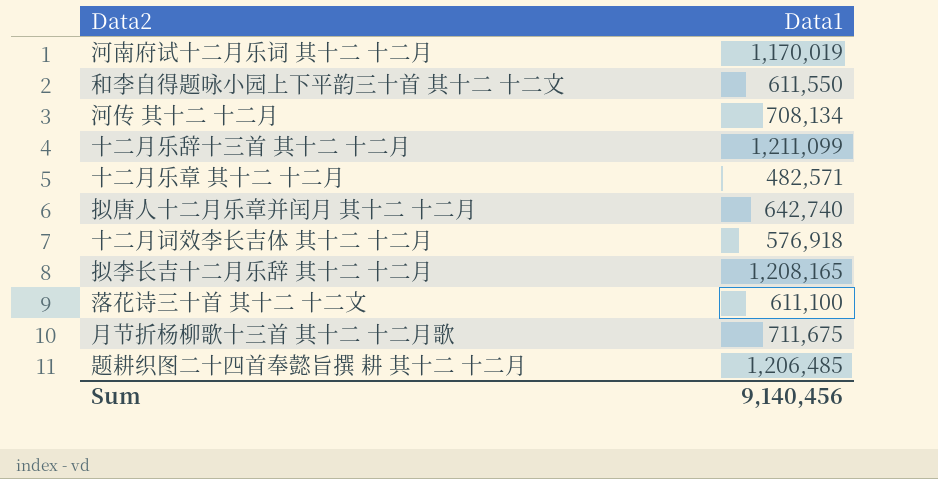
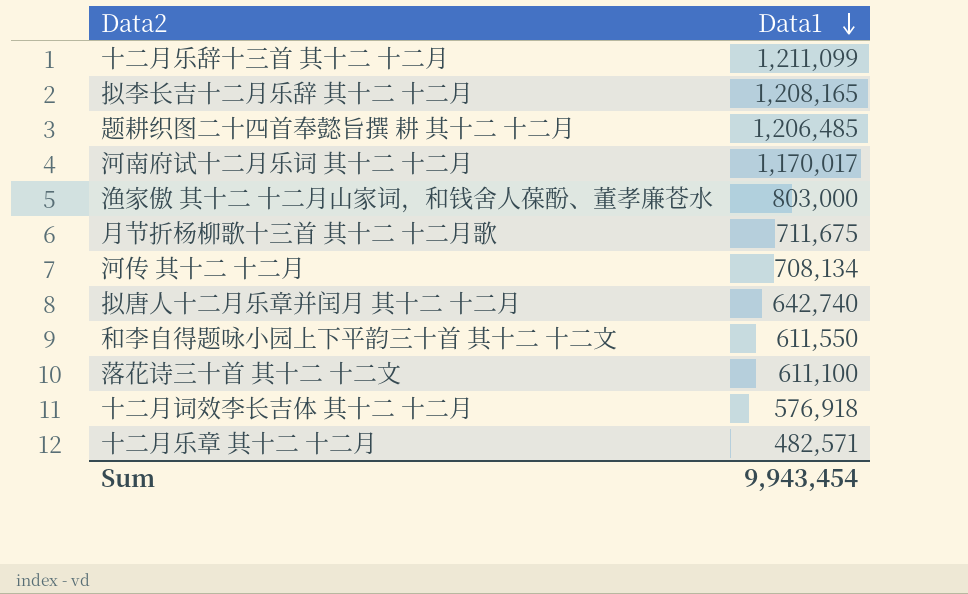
row order: none -> Data1 descending
河南府试十二月乐词 其十二 十二月 | Data1: 1,170,019 -> 1,170,017
row 渔家傲 其十二 十二月山家词，和钱舍人葆酚、董孝廉苍水: none -> 803,000
Sum | Data1: 9,140,456 -> 9,943,454

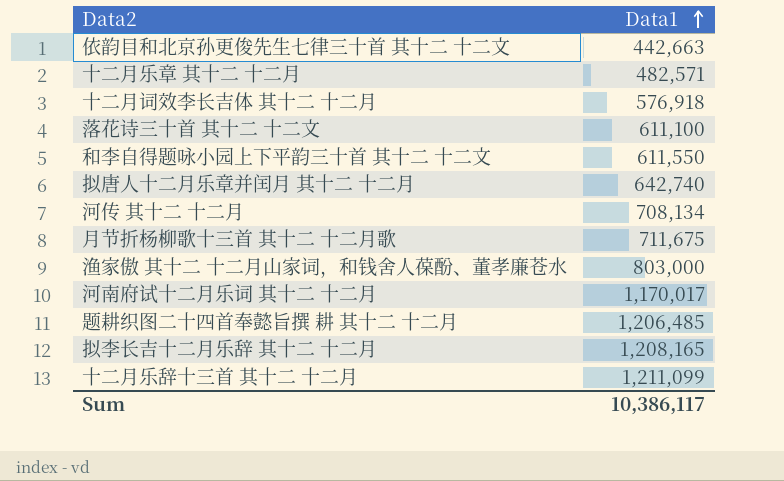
row order: Data1 descending -> Data1 ascending
row 依韵目和北京孙更俊先生七律三十首 其十二 十二文: none -> 442,663
Sum | Data1: 9,943,454 -> 10,386,117

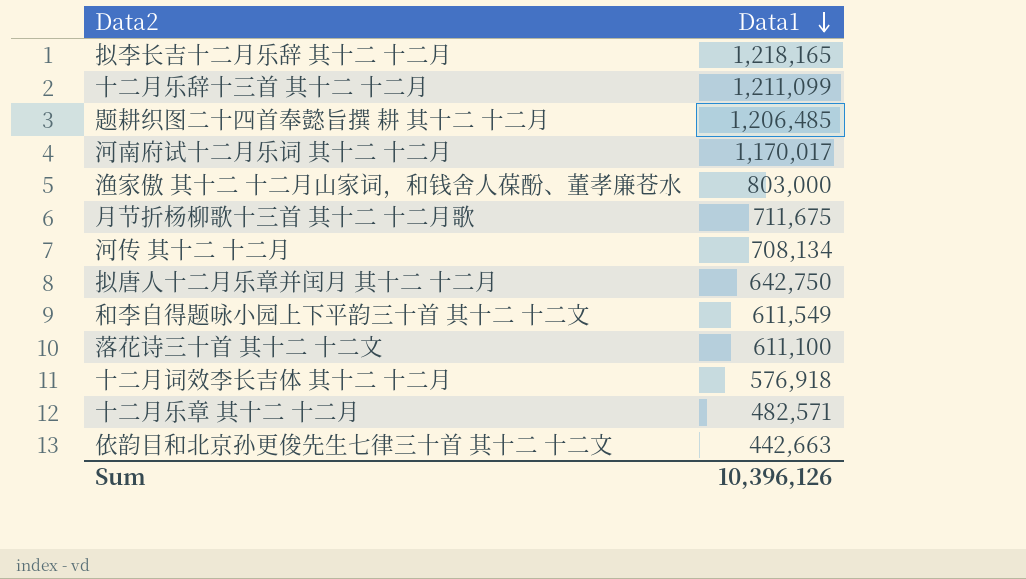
row order: Data1 ascending -> Data1 descending
拟李长吉十二月乐辞 其十二 十二月 | Data1: 1,208,165 -> 1,218,165
拟唐人十二月乐章并闰月 其十二 十二月 | Data1: 642,740 -> 642,750
和李自得题咏小园上下平韵三十首 其十二 十二文 | Data1: 611,550 -> 611,549
Sum | Data1: 10,386,117 -> 10,396,126

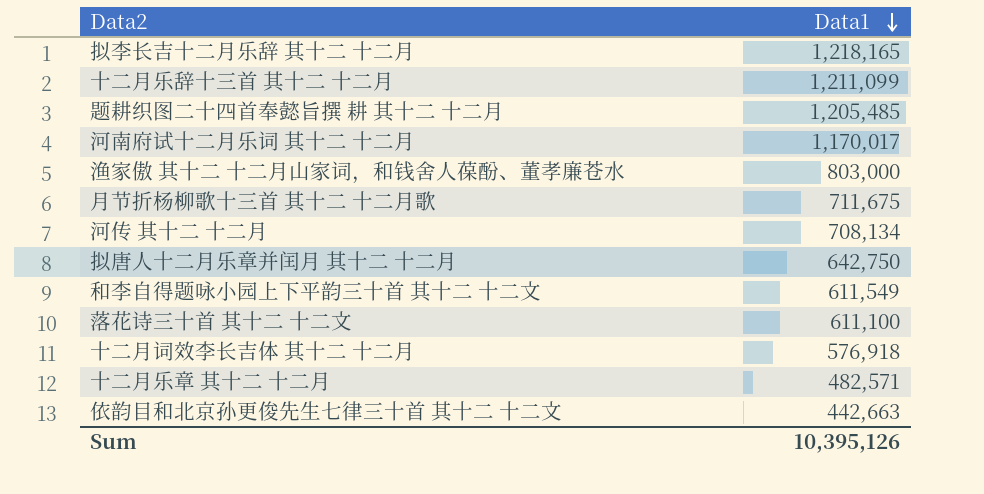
题耕织图二十四首奉懿旨撰 耕 其十二 十二月 | Data1: 1,206,485 -> 1,205,485
Sum | Data1: 10,396,126 -> 10,395,126

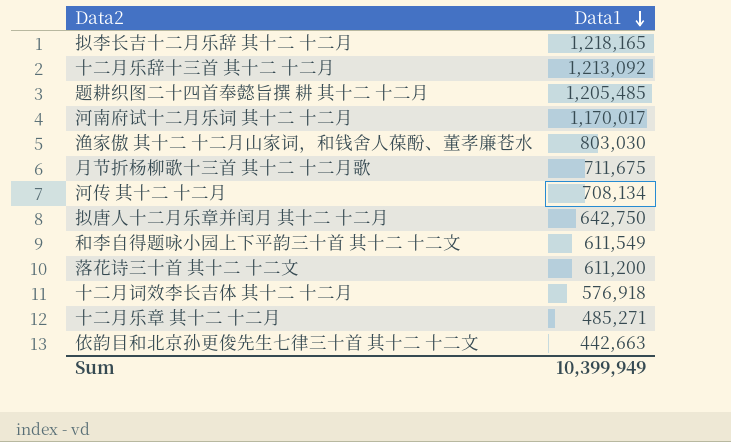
十二月乐辞十三首 其十二 十二月 | Data1: 1,211,099 -> 1,213,092
渔家傲 其十二 十二月山家词，和钱舍人葆酚、董孝廉苍水 | Data1: 803,000 -> 803,030
落花诗三十首 其十二 十二文 | Data1: 611,100 -> 611,200
十二月乐章 其十二 十二月 | Data1: 482,571 -> 485,271
Sum | Data1: 10,395,126 -> 10,399,949

